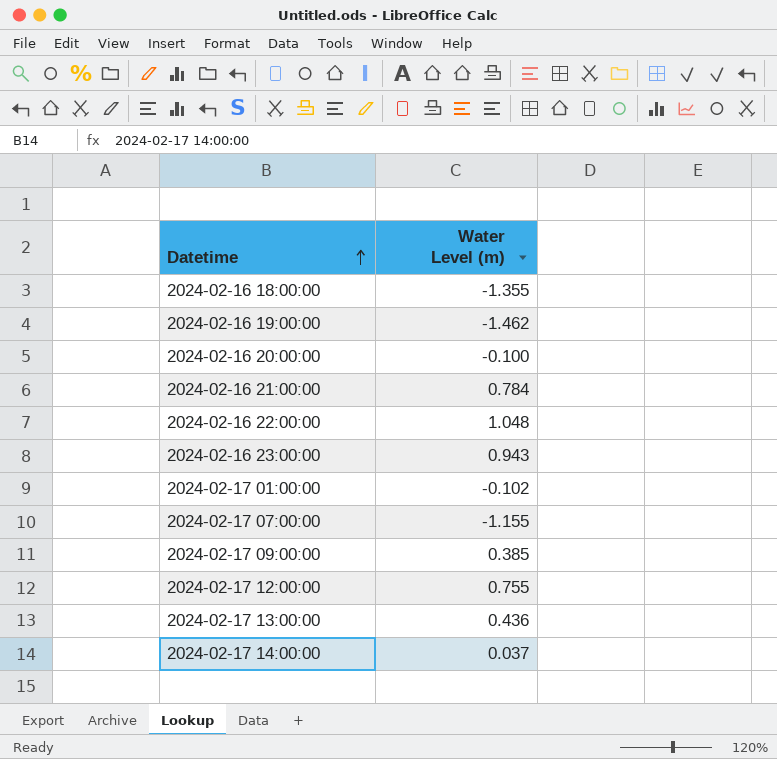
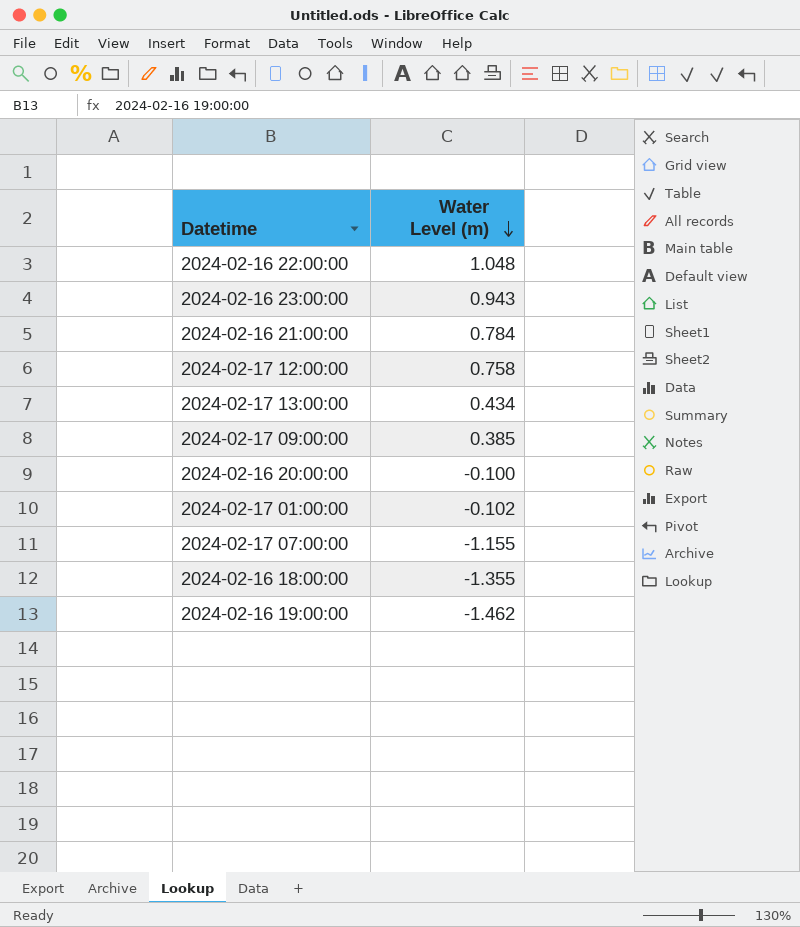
row order: Datetime ascending -> Water Level (m) descending
row 2024-02-17 14:00:00: 0.037 -> none
2024-02-17 12:00:00 | Water Level (m): 0.755 -> 0.758
2024-02-17 13:00:00 | Water Level (m): 0.436 -> 0.434

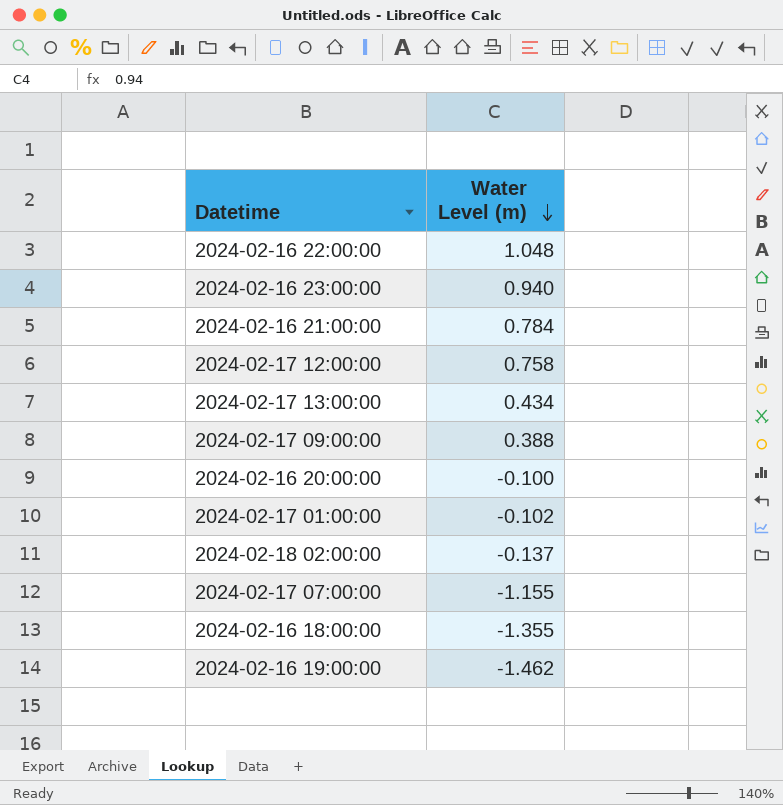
2024-02-16 23:00:00 | Water Level (m): 0.943 -> 0.940
2024-02-17 09:00:00 | Water Level (m): 0.385 -> 0.388
row 2024-02-18 02:00:00: none -> -0.137

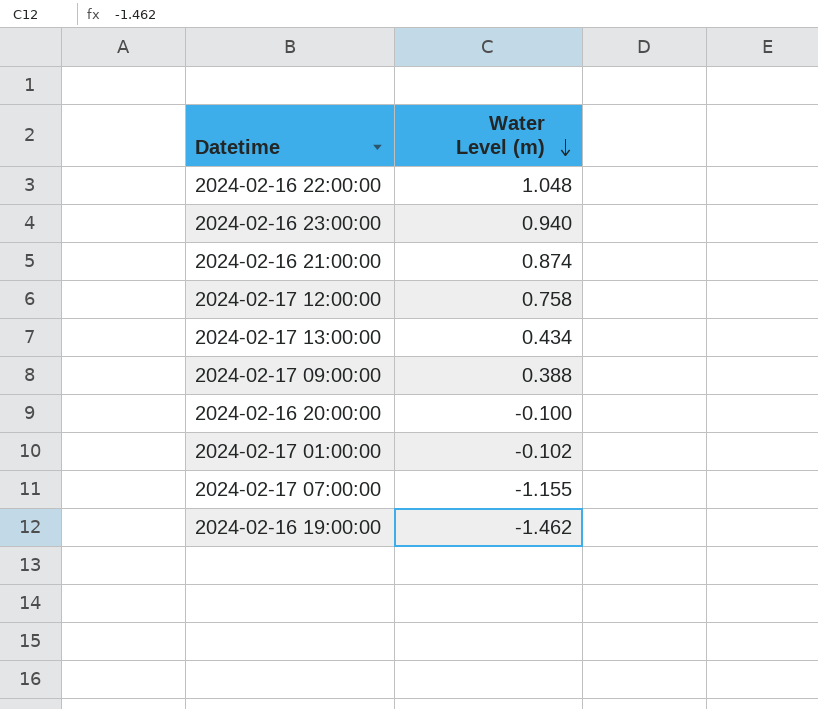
row 2024-02-18 02:00:00: -0.137 -> none
row 2024-02-16 18:00:00: -1.355 -> none
2024-02-16 21:00:00 | Water Level (m): 0.784 -> 0.874

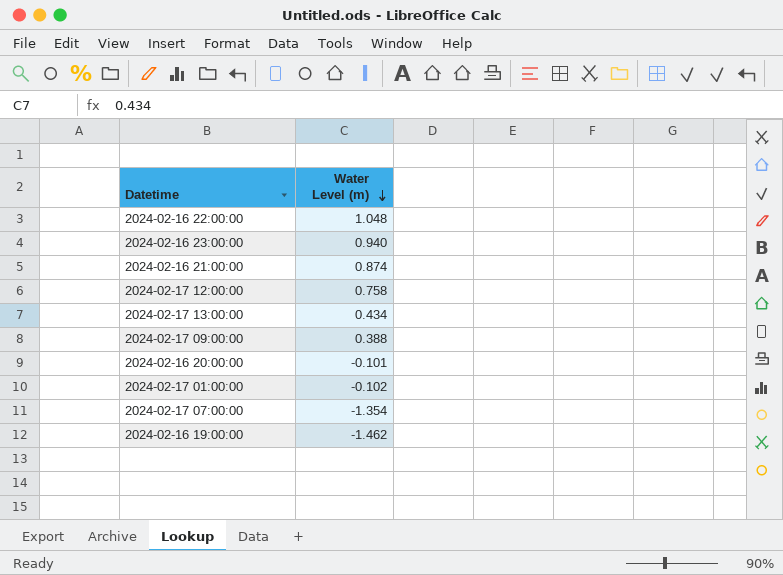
2024-02-16 20:00:00 | Water Level (m): -0.100 -> -0.101
2024-02-17 07:00:00 | Water Level (m): -1.155 -> -1.354

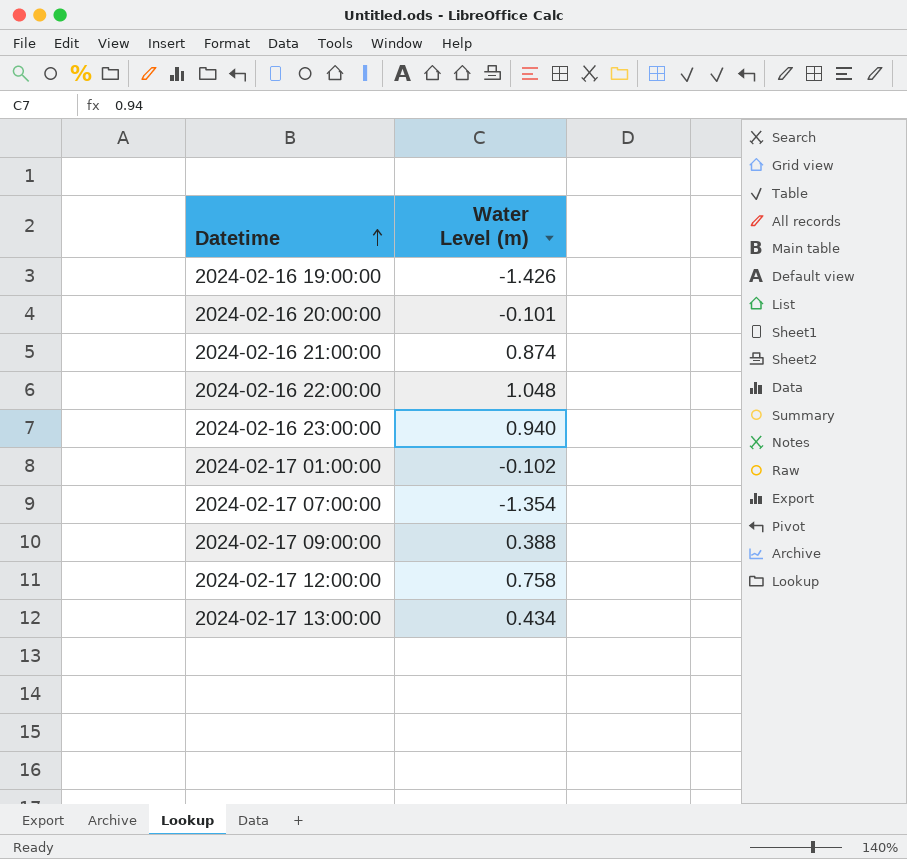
row order: Water Level (m) descending -> Datetime ascending
2024-02-16 19:00:00 | Water Level (m): -1.462 -> -1.426

